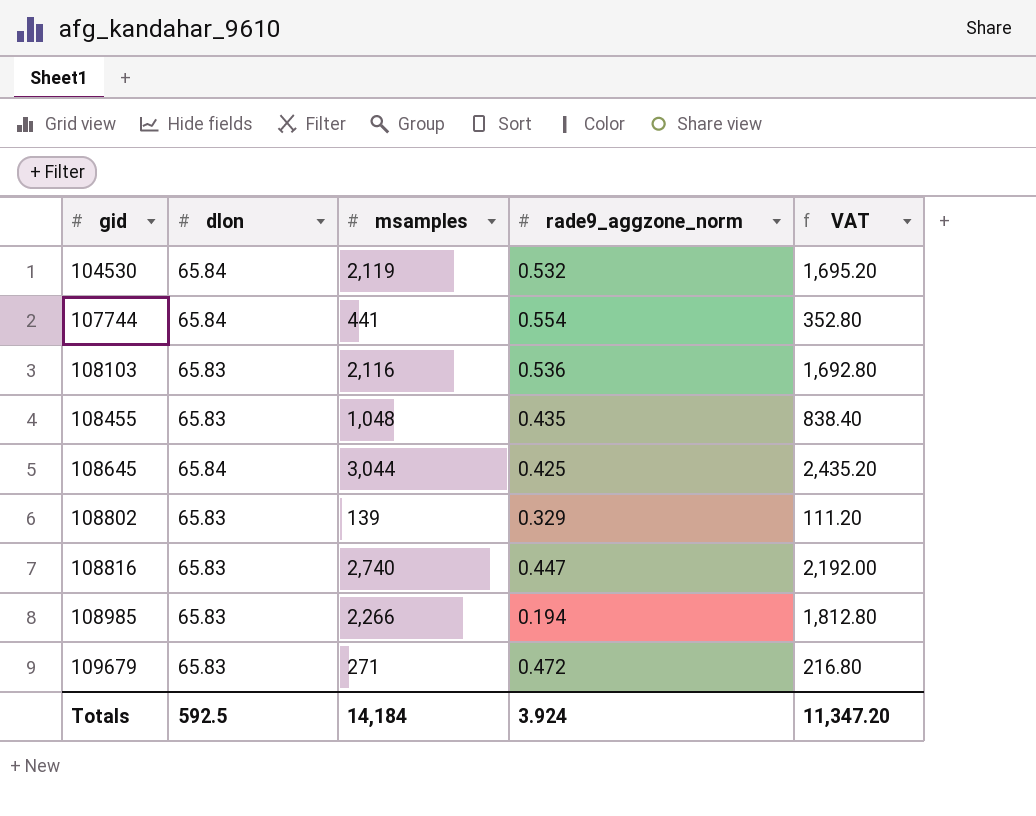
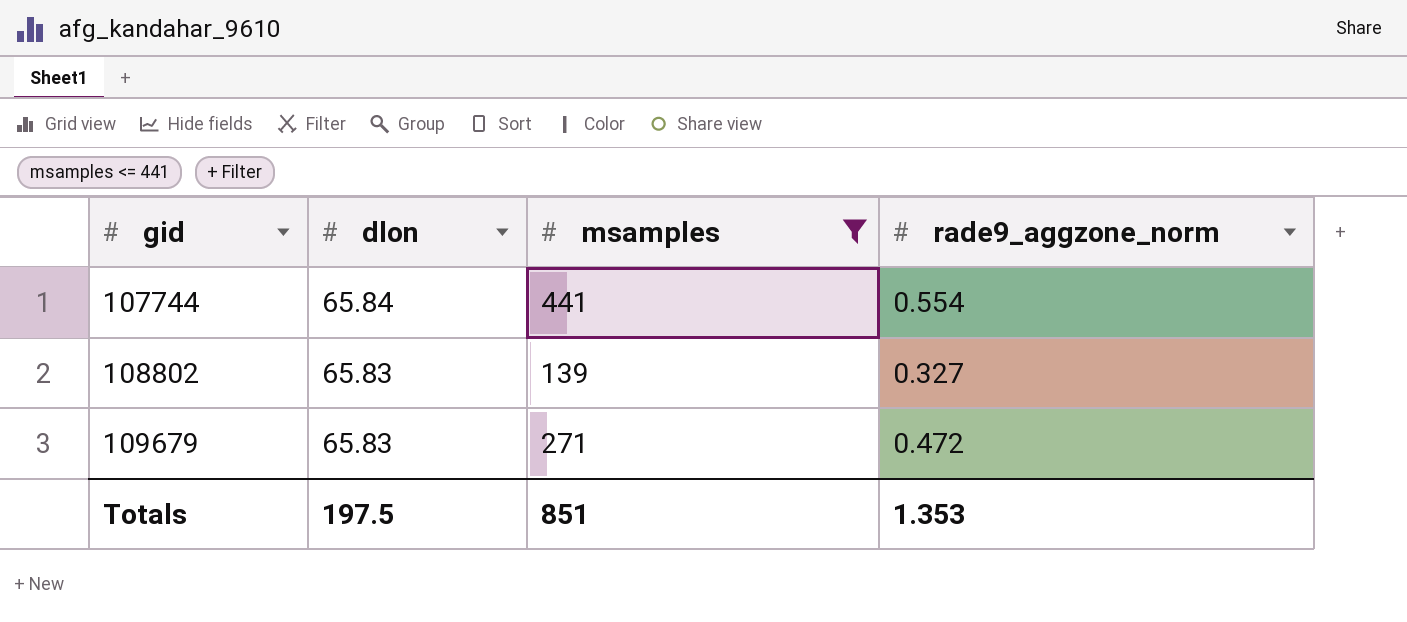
filter: none -> msamples <= 441
column VAT | formula: [msamples] * 0.8 -> none
108802 | rade9_aggzone_norm: 0.329 -> 0.327
Totals | dlon: 592.5 -> 197.5
Totals | msamples: 14,184 -> 851
Totals | rade9_aggzone_norm: 3.924 -> 1.353

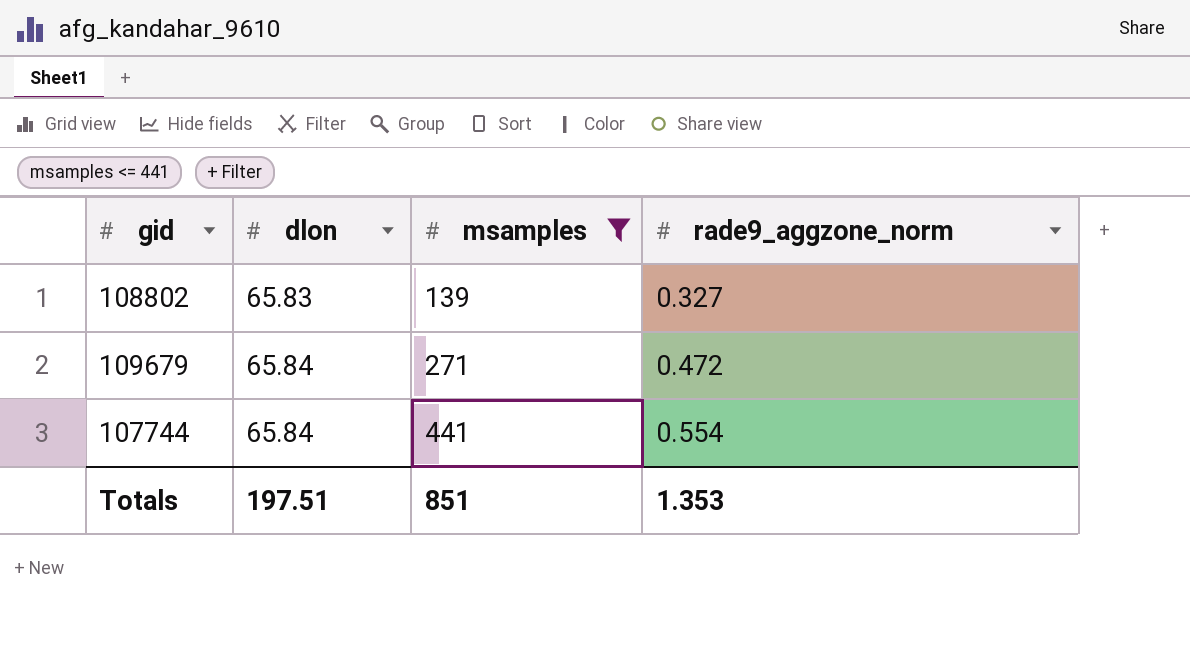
row order: gid ascending -> dlon ascending
109679 | dlon: 65.83 -> 65.84
Totals | dlon: 197.5 -> 197.51

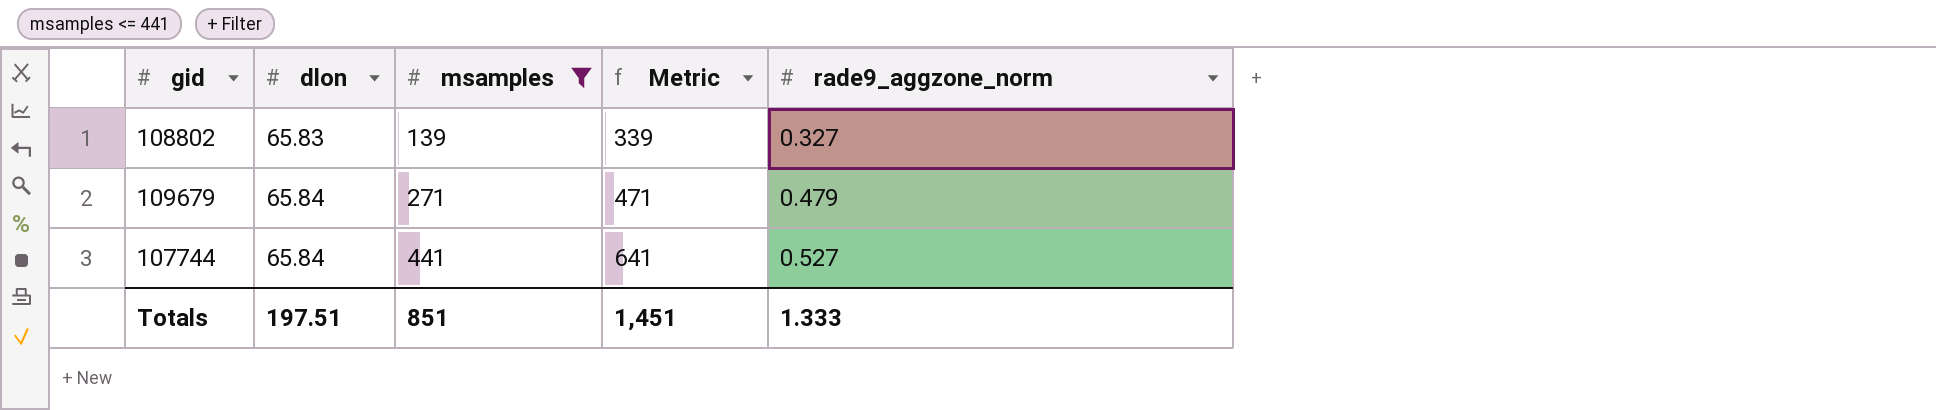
column Metric | formula: none -> [msamples] + 200
109679 | rade9_aggzone_norm: 0.472 -> 0.479
107744 | rade9_aggzone_norm: 0.554 -> 0.527
Totals | rade9_aggzone_norm: 1.353 -> 1.333

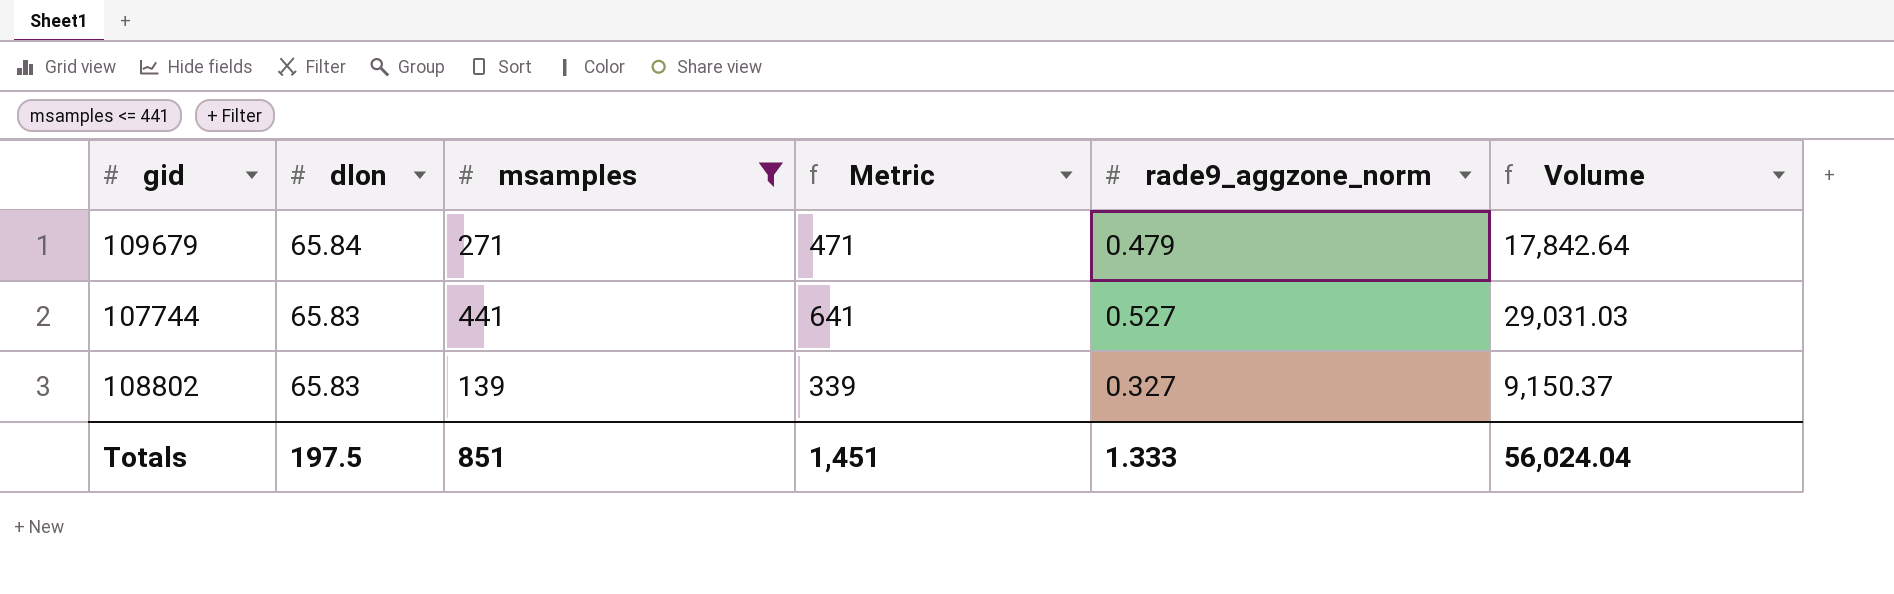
row order: dlon ascending -> dlon descending
column Volume | formula: none -> [dlon] * [msamples]
107744 | dlon: 65.84 -> 65.83
Totals | dlon: 197.51 -> 197.5

